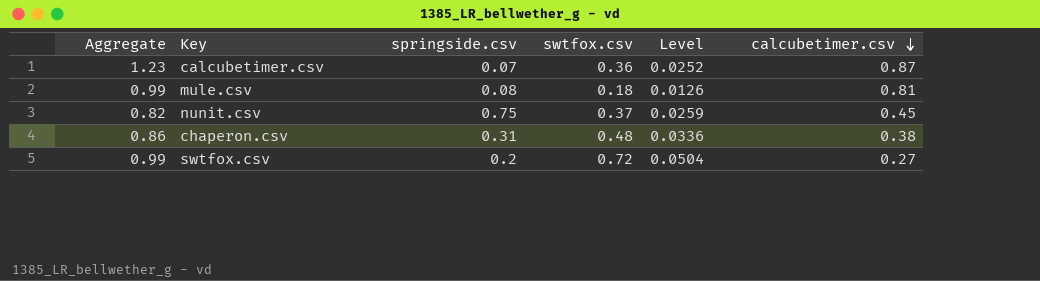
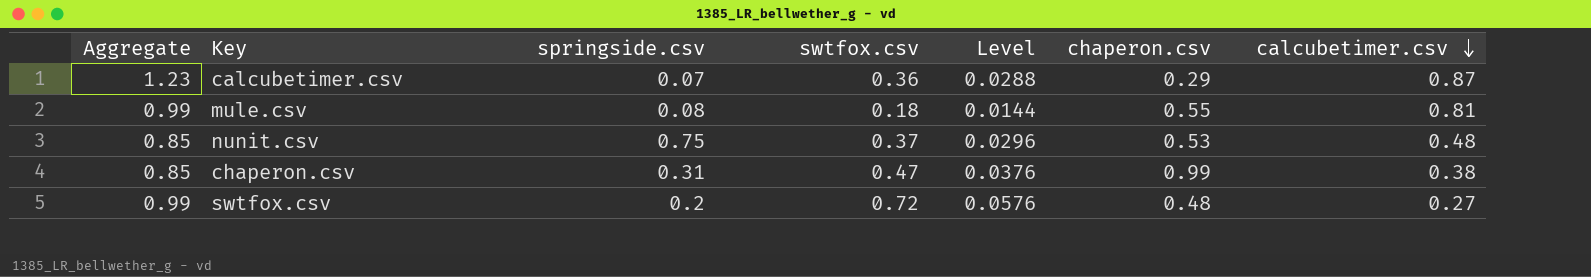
column Level | formula: [swtfox.csv] * 0.07 -> [swtfox.csv] * 0.08
column chaperon.csv | position: none -> 6
nunit.csv | Aggregate: 0.82 -> 0.85
nunit.csv | calcubetimer.csv: 0.45 -> 0.48
chaperon.csv | Aggregate: 0.86 -> 0.85
chaperon.csv | swtfox.csv: 0.48 -> 0.47

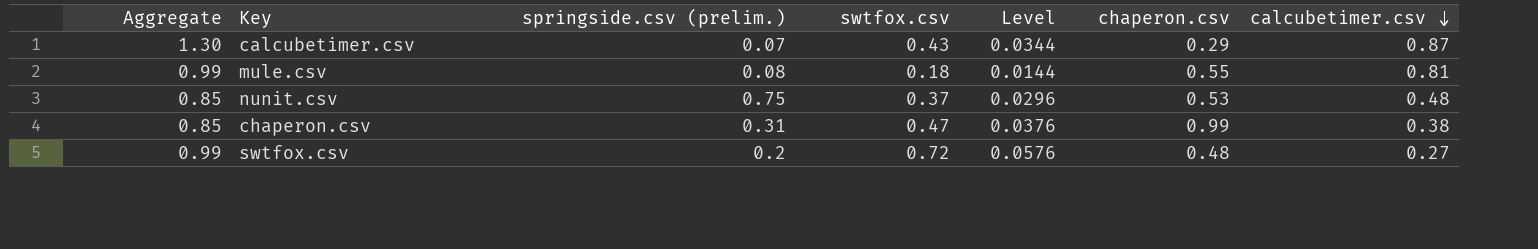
column name: springside.csv -> springside.csv (prelim.)
calcubetimer.csv | Aggregate: 1.23 -> 1.30
calcubetimer.csv | swtfox.csv: 0.36 -> 0.43
calcubetimer.csv | Level: 0.0288 -> 0.0344

